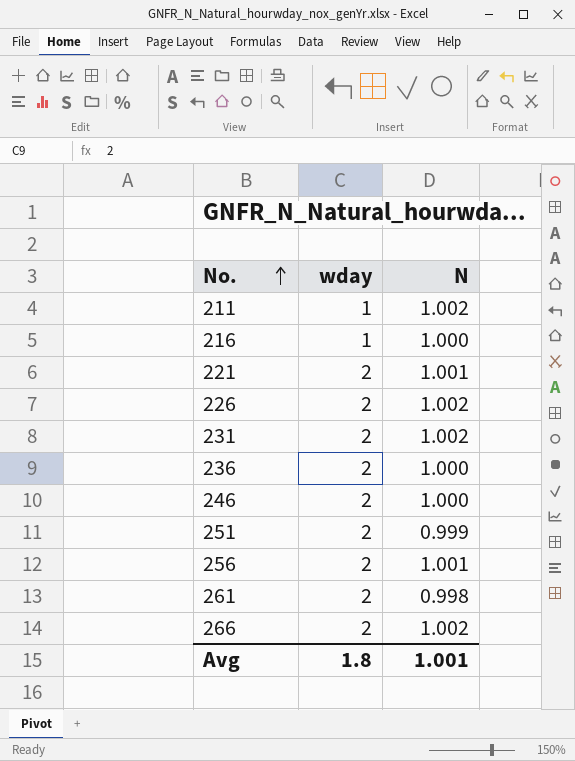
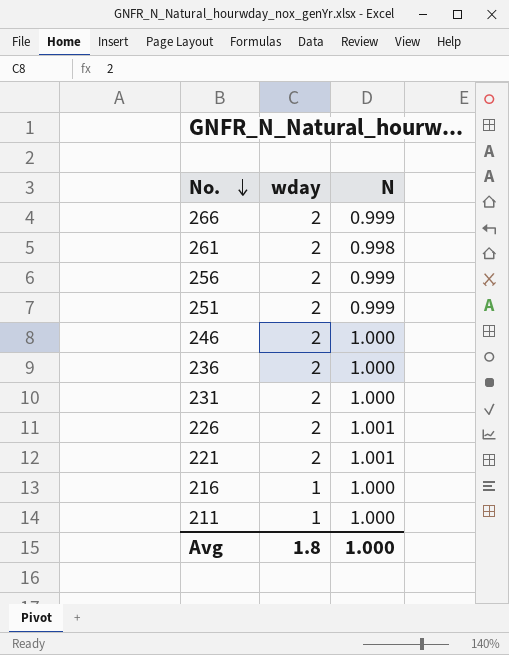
row order: No. ascending -> No. descending
266 | N: 1.002 -> 0.999
256 | N: 1.001 -> 0.999
231 | N: 1.002 -> 1.000
226 | N: 1.002 -> 1.001
211 | N: 1.002 -> 1.000
Avg | N: 1.001 -> 1.000

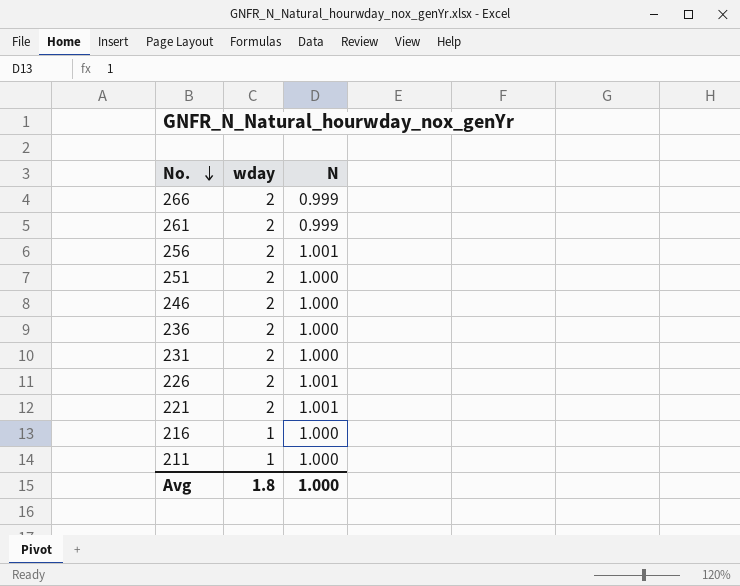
261 | N: 0.998 -> 0.999
256 | N: 0.999 -> 1.001
251 | N: 0.999 -> 1.000

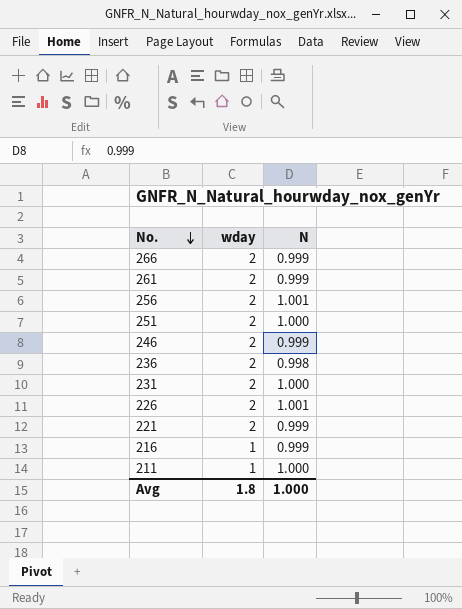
246 | N: 1.000 -> 0.999
236 | N: 1.000 -> 0.998
221 | N: 1.001 -> 0.999
216 | N: 1.000 -> 0.999

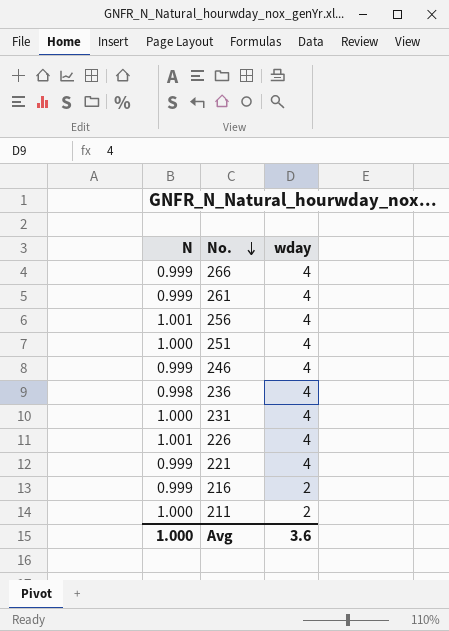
column N | position: 3 -> 1
266 | wday: 2 -> 4
261 | wday: 2 -> 4
256 | wday: 2 -> 4
251 | wday: 2 -> 4
246 | wday: 2 -> 4
236 | wday: 2 -> 4
231 | wday: 2 -> 4
226 | wday: 2 -> 4
221 | wday: 2 -> 4
216 | wday: 1 -> 2
211 | wday: 1 -> 2
Avg | wday: 1.8 -> 3.6

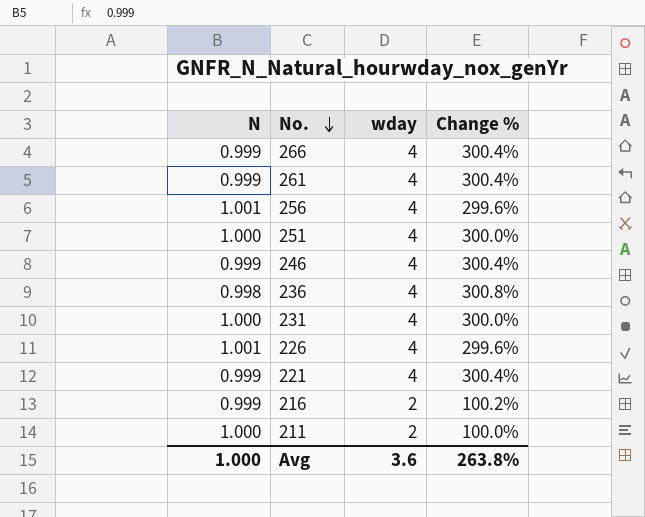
column Change % | formula: none -> ([wday] - [N]) / [N]

